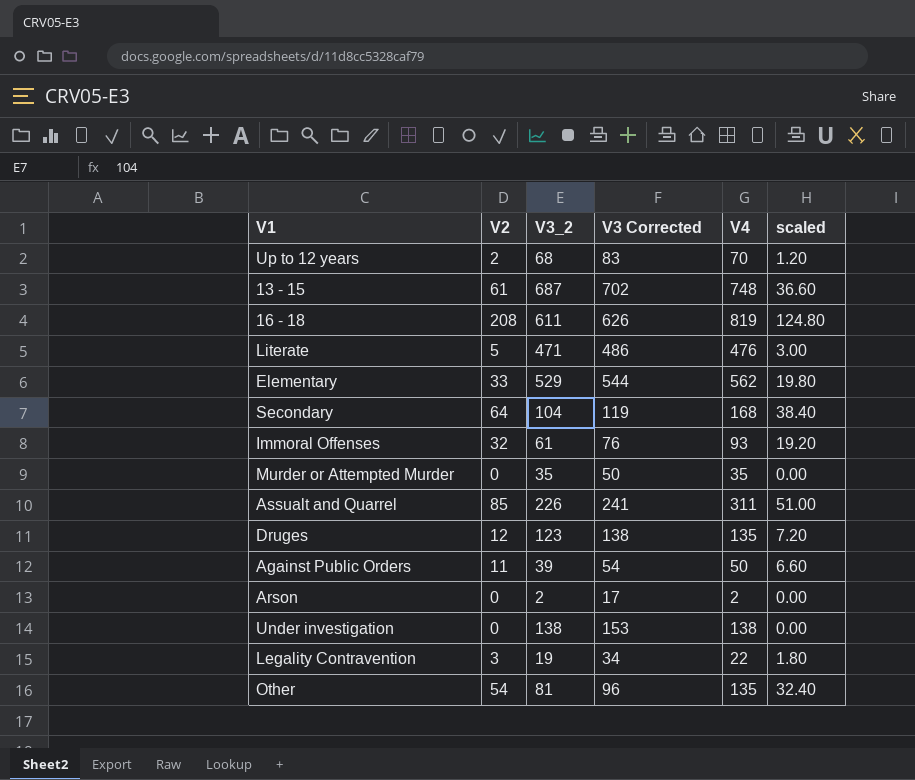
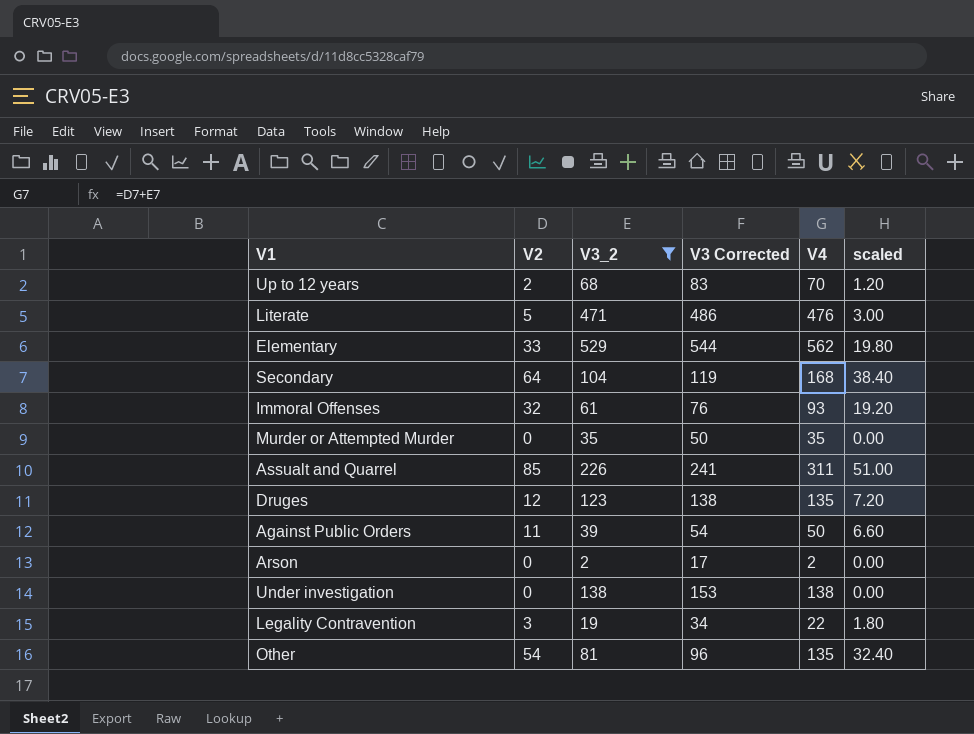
filter: none -> V3_2 <= 529

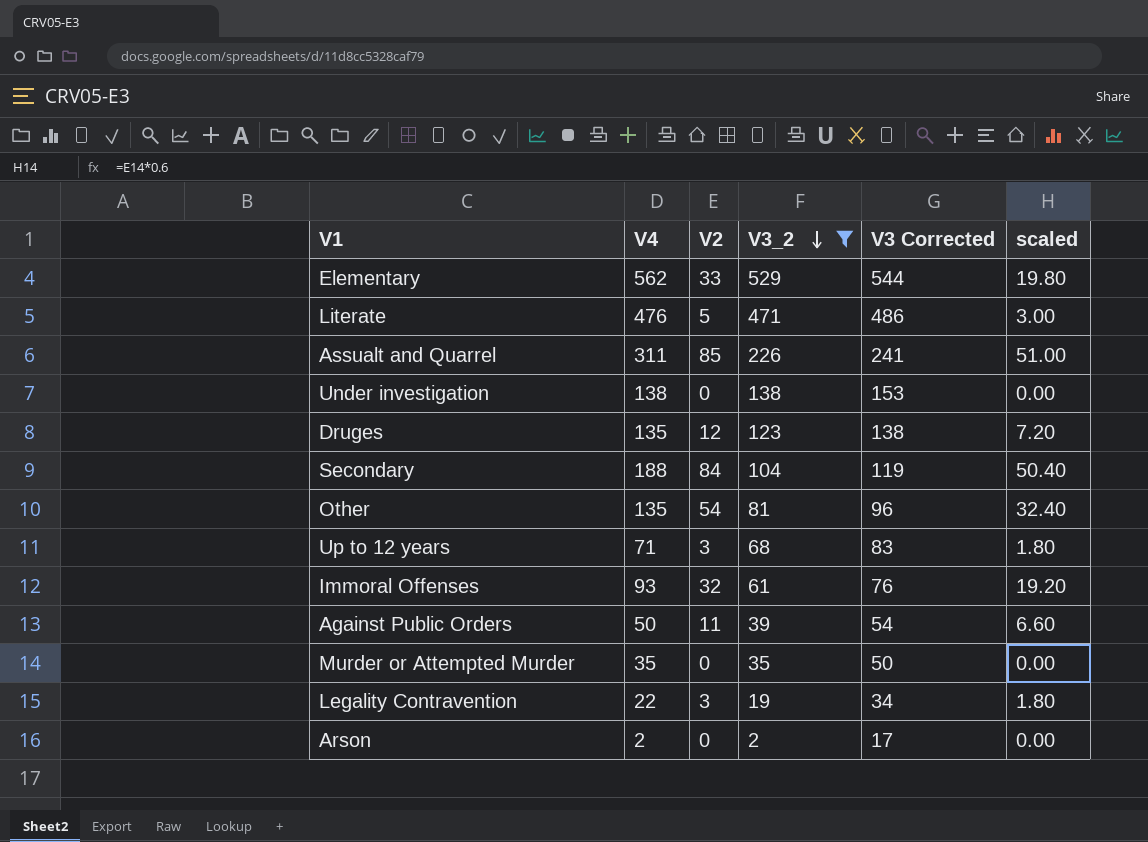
row order: none -> V3_2 descending
column V4 | position: 5 -> 2
Secondary | V4: 168 -> 188
Secondary | V2: 64 -> 84
Secondary | scaled: 38.40 -> 50.40
Up to 12 years | V4: 70 -> 71
Up to 12 years | V2: 2 -> 3
Up to 12 years | scaled: 1.20 -> 1.80

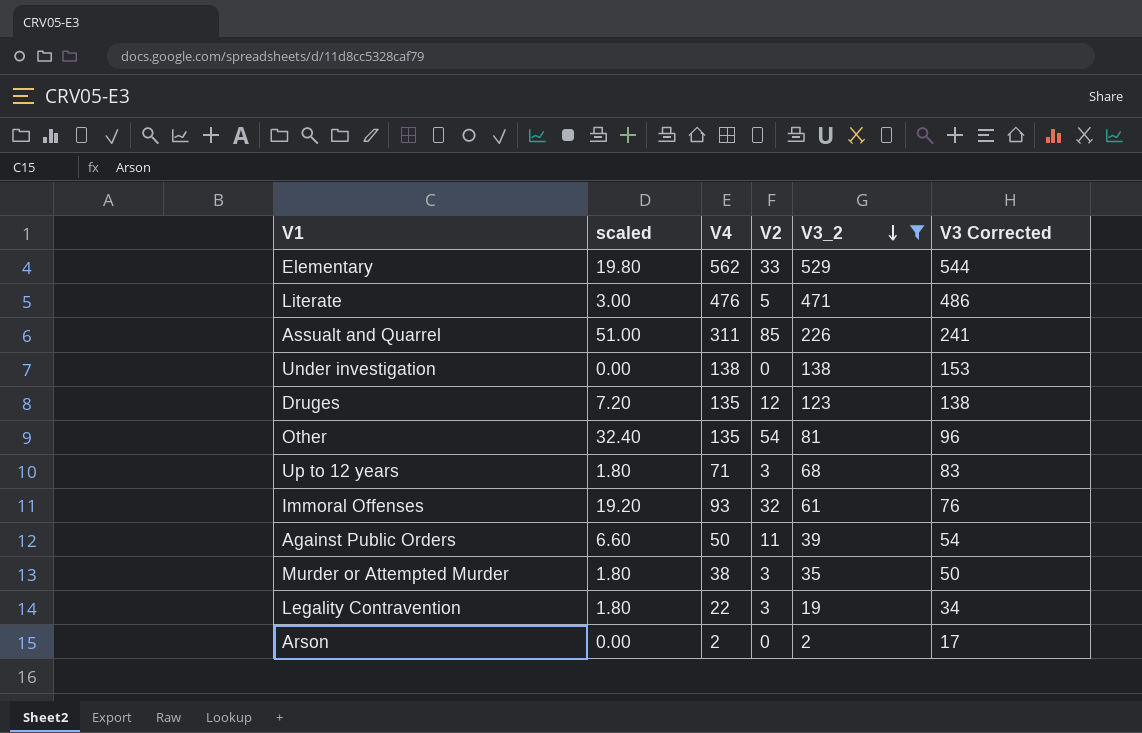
column scaled | position: 6 -> 2
row Secondary: 188 | 84 | 104 | 119 | 50.40 -> none
Murder or Attempted Murder | scaled: 0.00 -> 1.80
Murder or Attempted Murder | V4: 35 -> 38
Murder or Attempted Murder | V2: 0 -> 3

